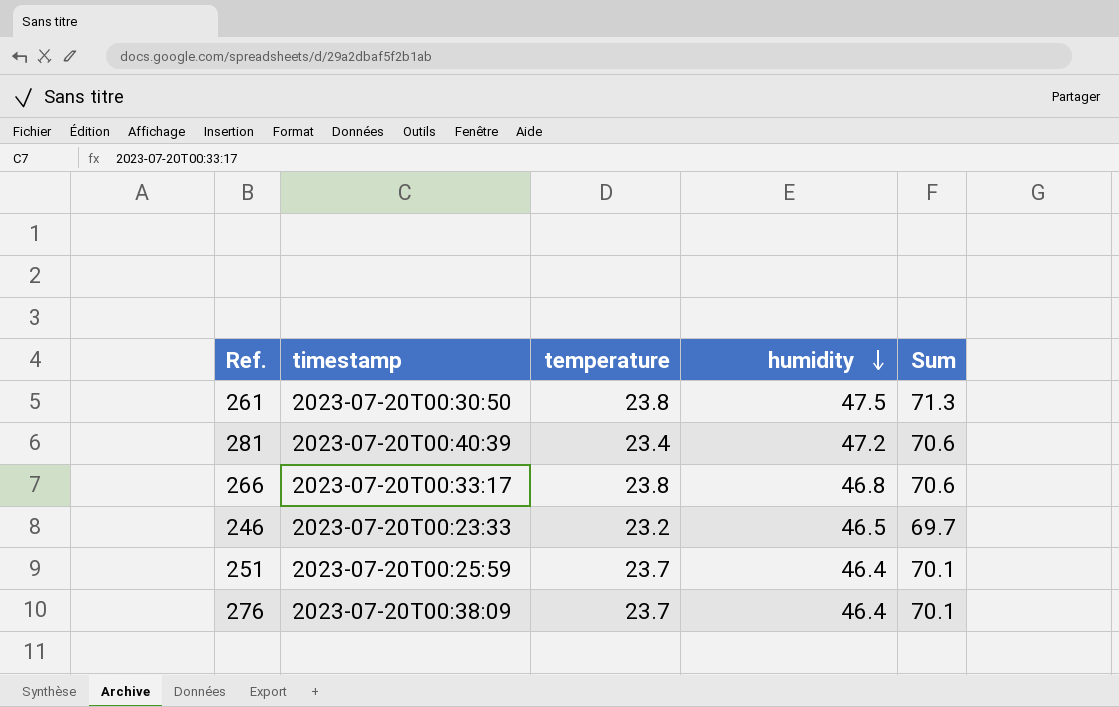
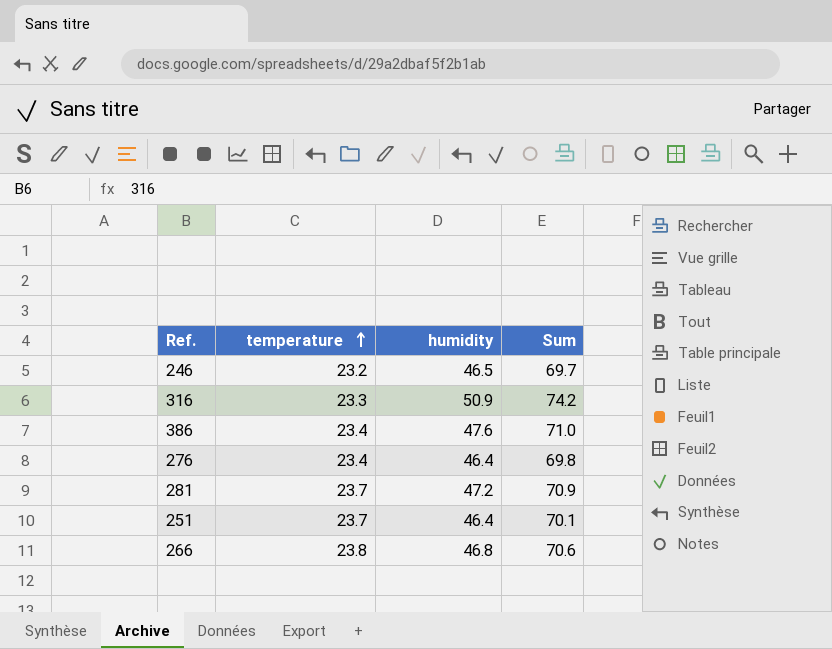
row order: humidity descending -> temperature ascending
column timestamp | position: 2 -> none
row 261: 2023-07-20T00:30:50 | 23.8 | 47.5 | 71.3 -> none
row 316: none -> 23.3 | 50.9 | 74.2
row 386: none -> 23.4 | 47.6 | 71.0
276 | temperature: 23.7 -> 23.4
276 | Sum: 70.1 -> 69.8
281 | temperature: 23.4 -> 23.7
281 | Sum: 70.6 -> 70.9

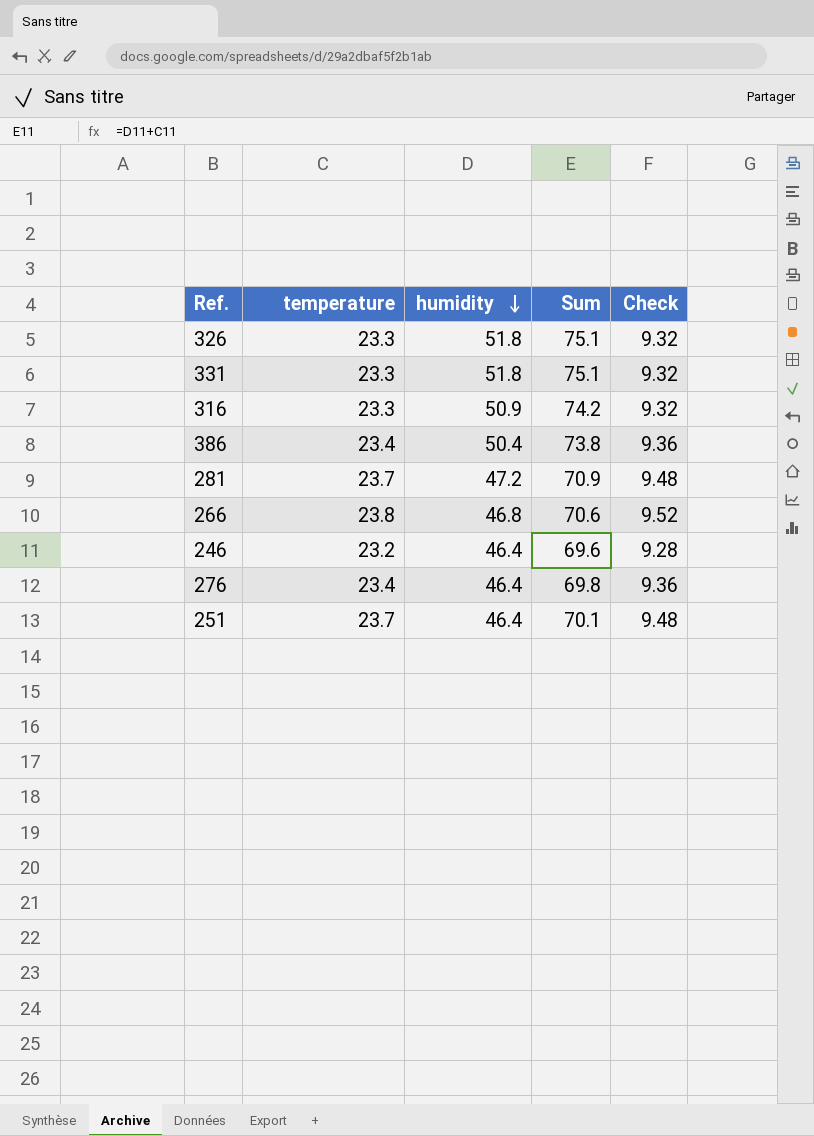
row order: temperature ascending -> humidity descending
column Check | formula: none -> [temperature] * 0.4
row 326: none -> 23.3 | 51.8 | 75.1 | 9.32
row 331: none -> 23.3 | 51.8 | 75.1 | 9.32
386 | humidity: 47.6 -> 50.4
386 | Sum: 71.0 -> 73.8
246 | humidity: 46.5 -> 46.4
246 | Sum: 69.7 -> 69.6

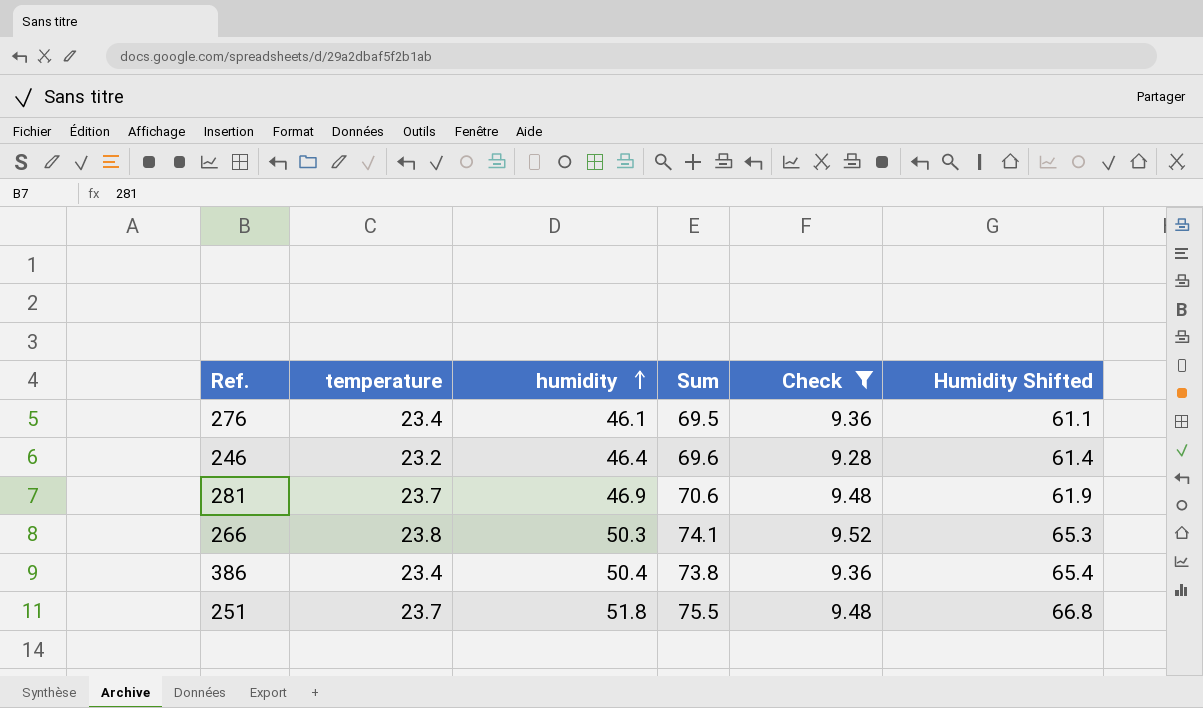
filter: none -> Check != 9.32
row order: humidity descending -> humidity ascending
column Humidity Shifted | formula: none -> [humidity] + 15
276 | humidity: 46.4 -> 46.1
276 | Sum: 69.8 -> 69.5
281 | humidity: 47.2 -> 46.9
281 | Sum: 70.9 -> 70.6
266 | humidity: 46.8 -> 50.3
266 | Sum: 70.6 -> 74.1
251 | humidity: 46.4 -> 51.8
251 | Sum: 70.1 -> 75.5

